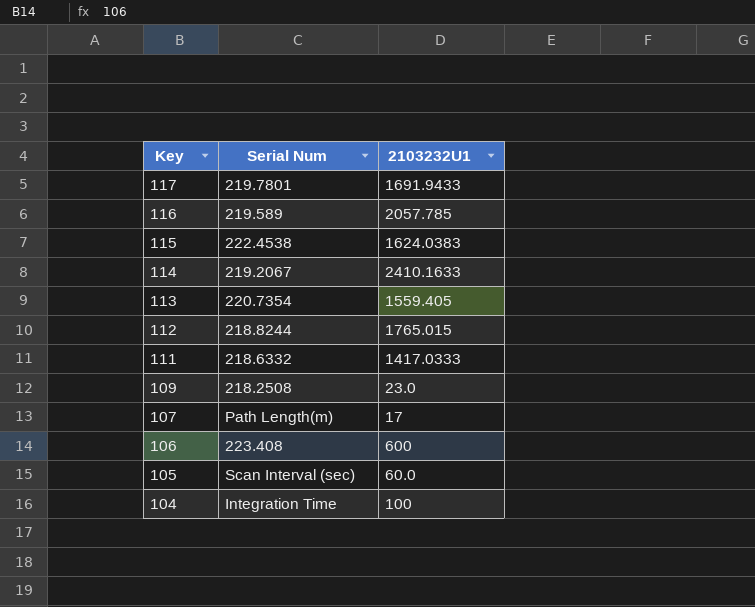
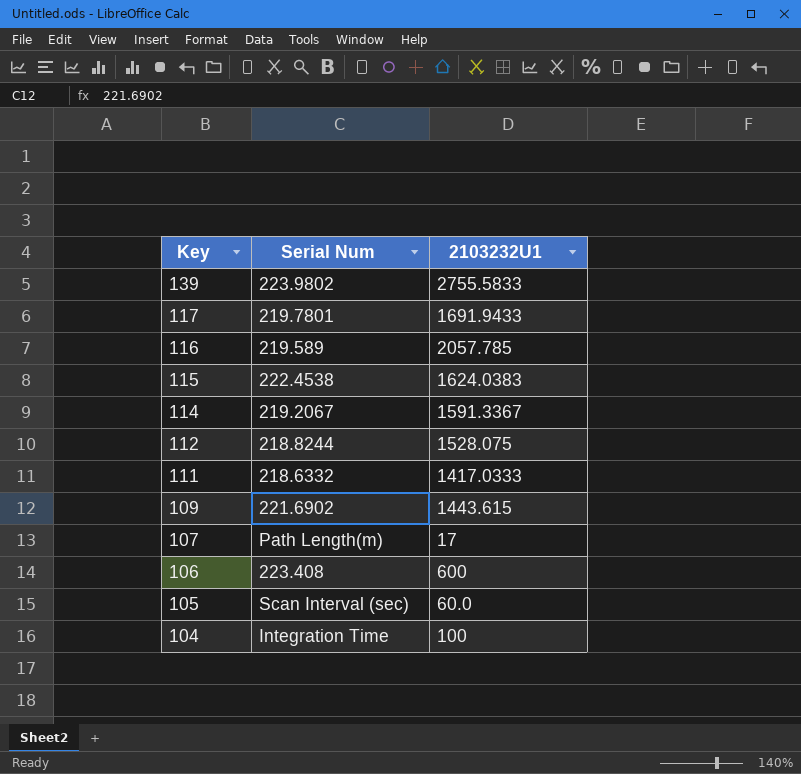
row 113: 220.7354 | 1559.405 -> none
row 139: none -> 223.9802 | 2755.5833
114 | 2103232U1: 2410.1633 -> 1591.3367
112 | 2103232U1: 1765.015 -> 1528.075
109 | Serial Num: 218.2508 -> 221.6902
109 | 2103232U1: 23.0 -> 1443.615

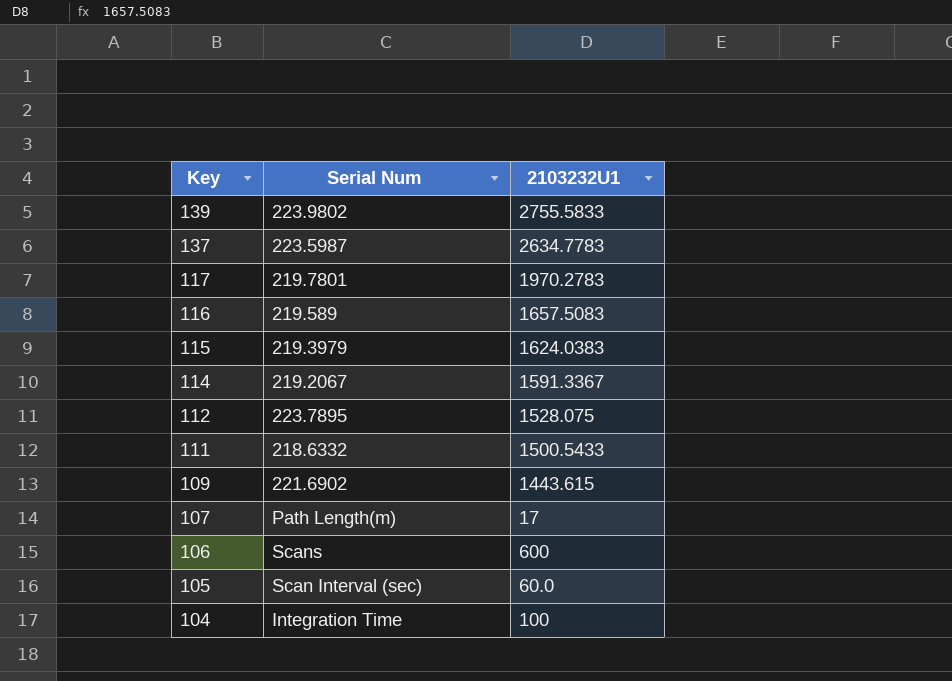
row 137: none -> 223.5987 | 2634.7783
117 | 2103232U1: 1691.9433 -> 1970.2783
116 | 2103232U1: 2057.785 -> 1657.5083
115 | Serial Num: 222.4538 -> 219.3979
112 | Serial Num: 218.8244 -> 223.7895
111 | 2103232U1: 1417.0333 -> 1500.5433
106 | Serial Num: 223.408 -> Scans

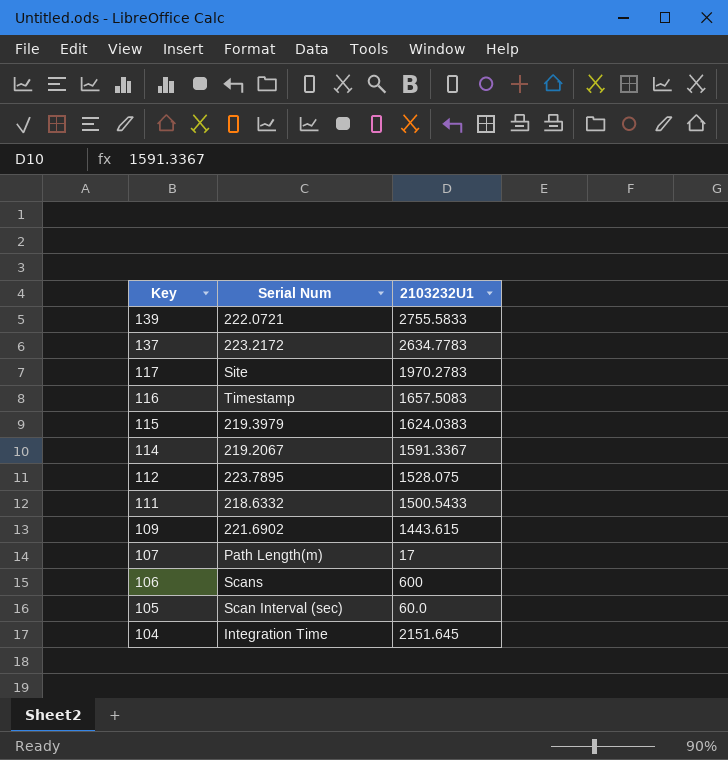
139 | Serial Num: 223.9802 -> 222.0721
137 | Serial Num: 223.5987 -> 223.2172
117 | Serial Num: 219.7801 -> Site
116 | Serial Num: 219.589 -> Timestamp
104 | 2103232U1: 100 -> 2151.645

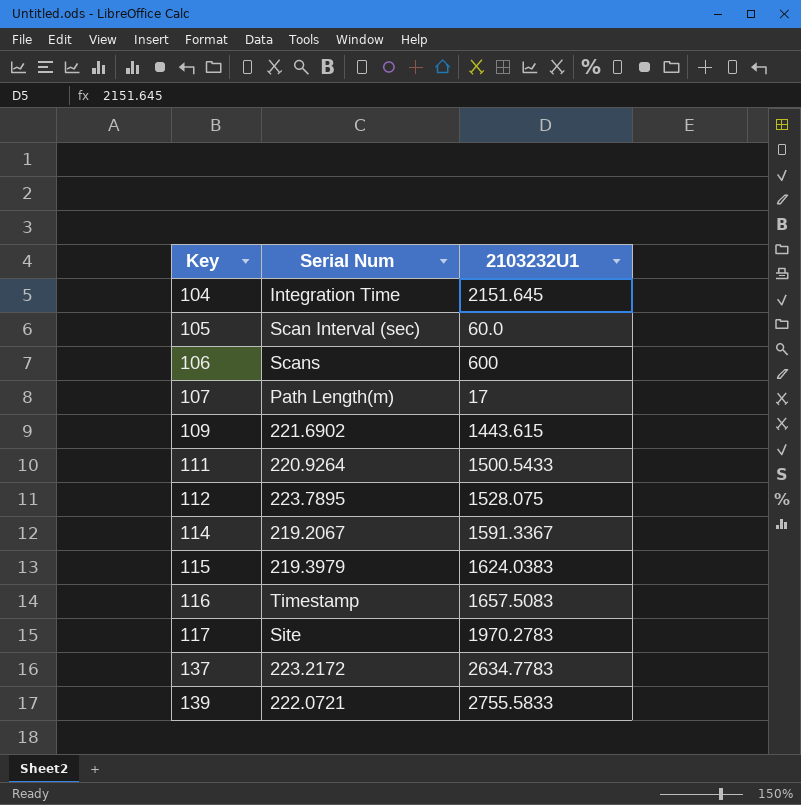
row order: Key descending -> Key ascending
111 | Serial Num: 218.6332 -> 220.9264

